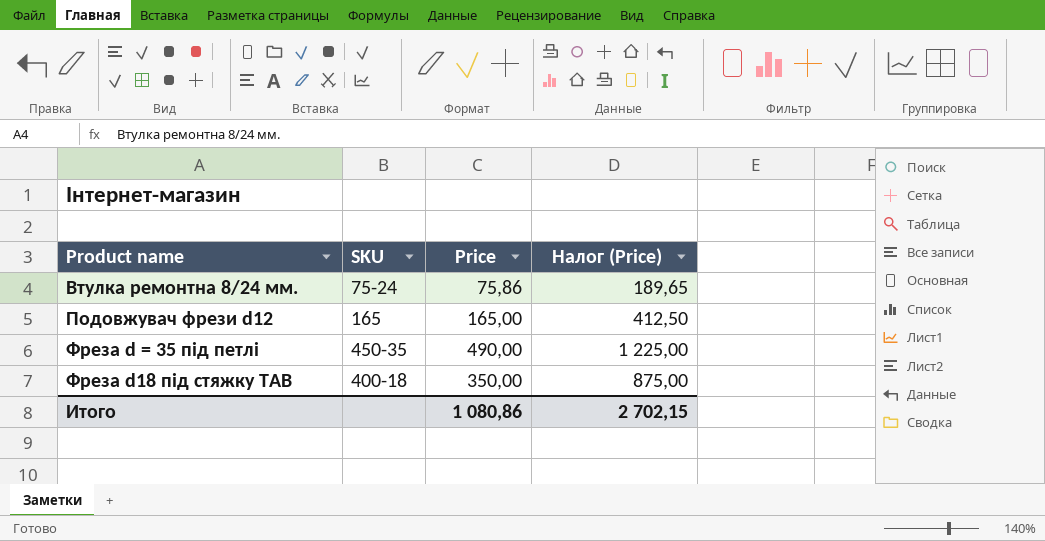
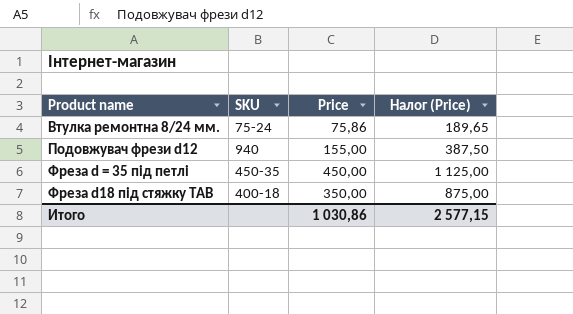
Подовжувач фрези d12 | SKU: 165 -> 940
Подовжувач фрези d12 | Price: 165,00 -> 155,00
Подовжувач фрези d12 | Налог (Price): 412,50 -> 387,50
Фреза d = 35 під петлі | Price: 490,00 -> 450,00
Фреза d = 35 під петлі | Налог (Price): 1 225,00 -> 1 125,00
Итого | Price: 1 080,86 -> 1 030,86
Итого | Налог (Price): 2 702,15 -> 2 577,15

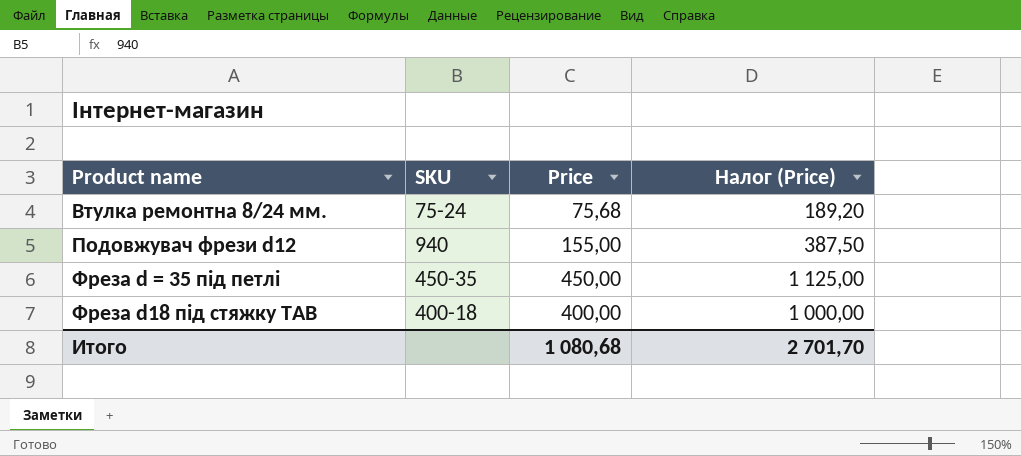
Втулка ремонтна 8/24 мм. | Price: 75,86 -> 75,68
Втулка ремонтна 8/24 мм. | Налог (Price): 189,65 -> 189,20
Фреза d18 під стяжку TAB | Price: 350,00 -> 400,00
Фреза d18 під стяжку TAB | Налог (Price): 875,00 -> 1 000,00
Итого | Price: 1 030,86 -> 1 080,68
Итого | Налог (Price): 2 577,15 -> 2 701,70

